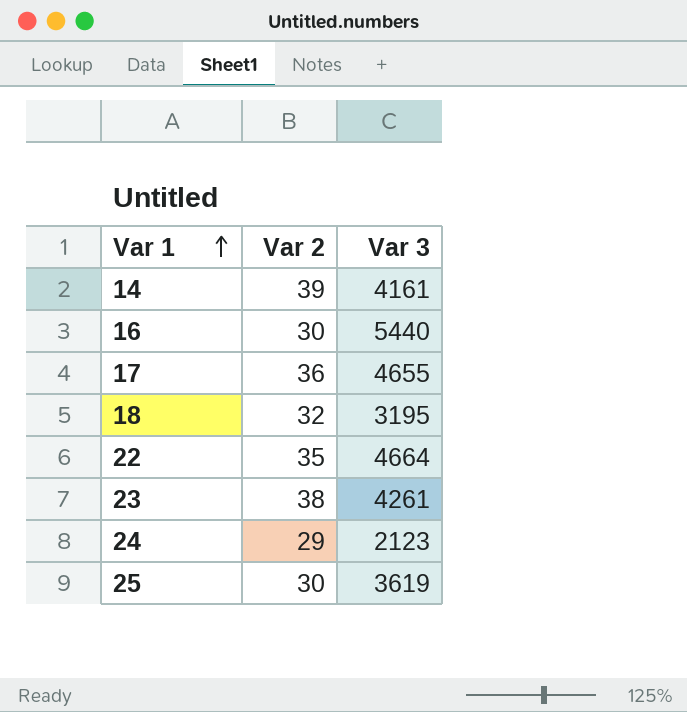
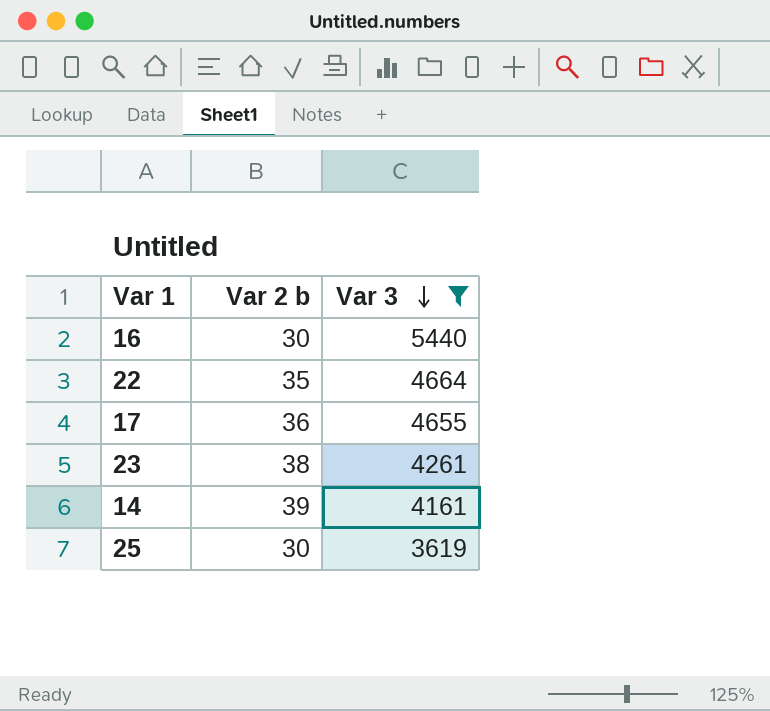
filter: none -> Var 3 >= 3619
row order: Var 1 ascending -> Var 3 descending
column name: Var 2 -> Var 2 b

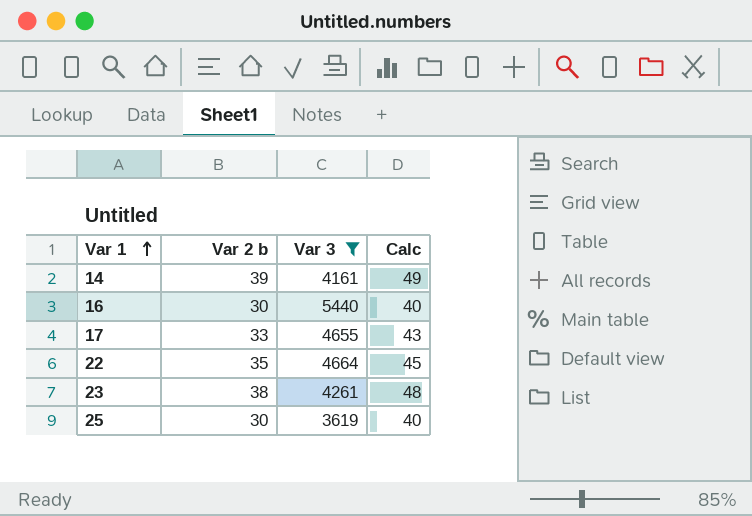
row order: Var 3 descending -> Var 1 ascending
column Calc | formula: none -> [Var 2 b] + 10
17 | Var 2 b: 36 -> 33

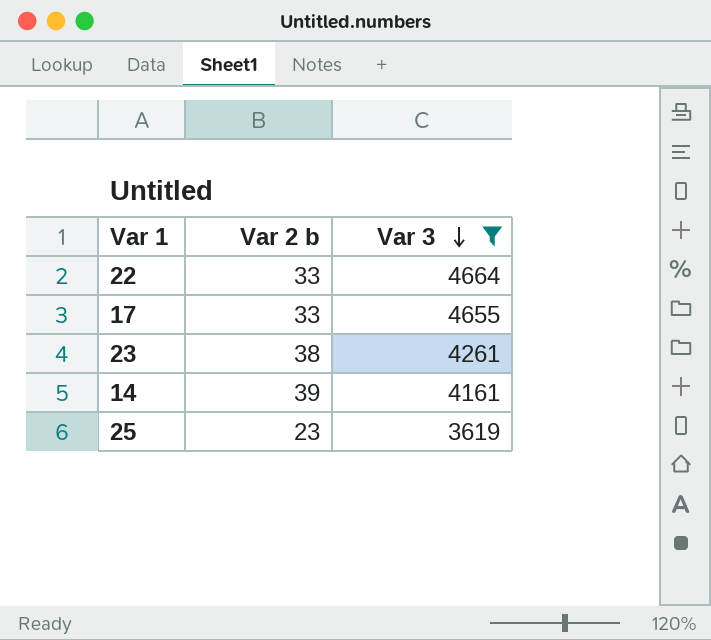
row order: Var 1 ascending -> Var 3 descending
column Calc | formula: [Var 2 b] + 10 -> none
row 16: 30 | 5440 | 40 -> none
22 | Var 2 b: 35 -> 33
25 | Var 2 b: 30 -> 23

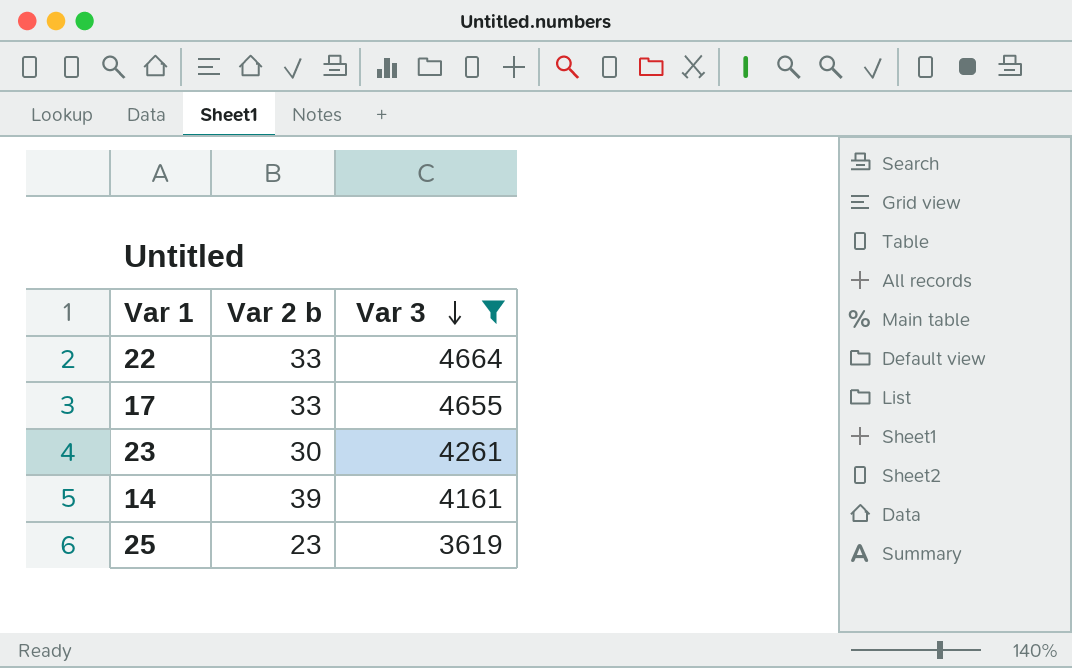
23 | Var 2 b: 38 -> 30

